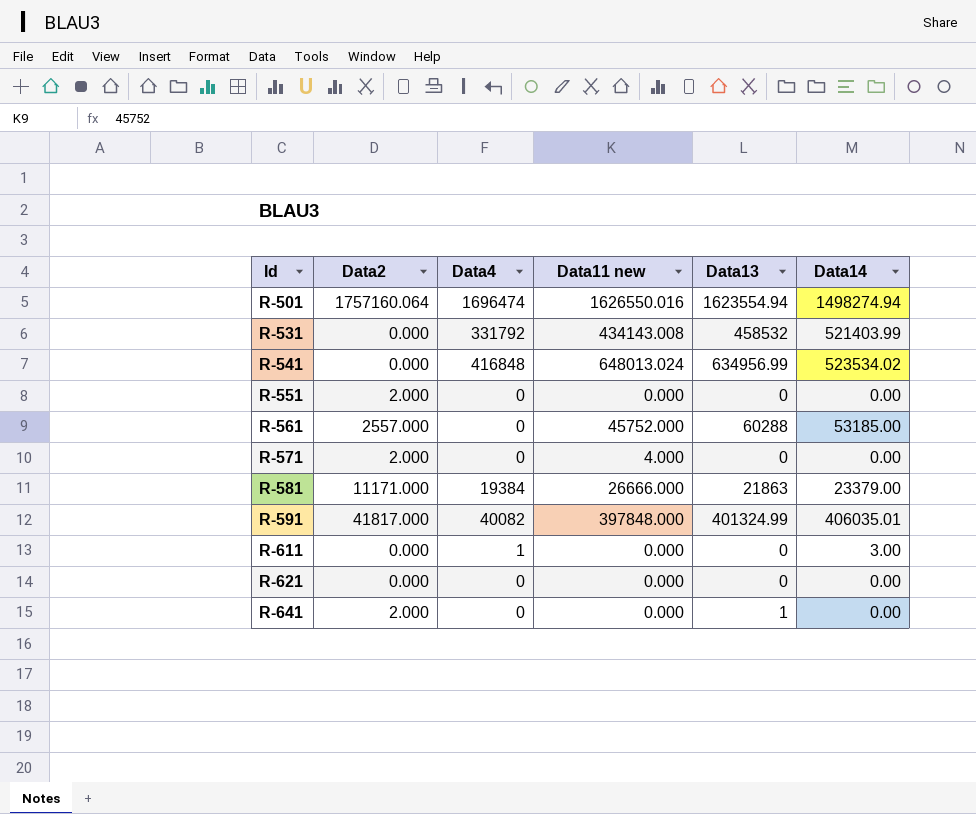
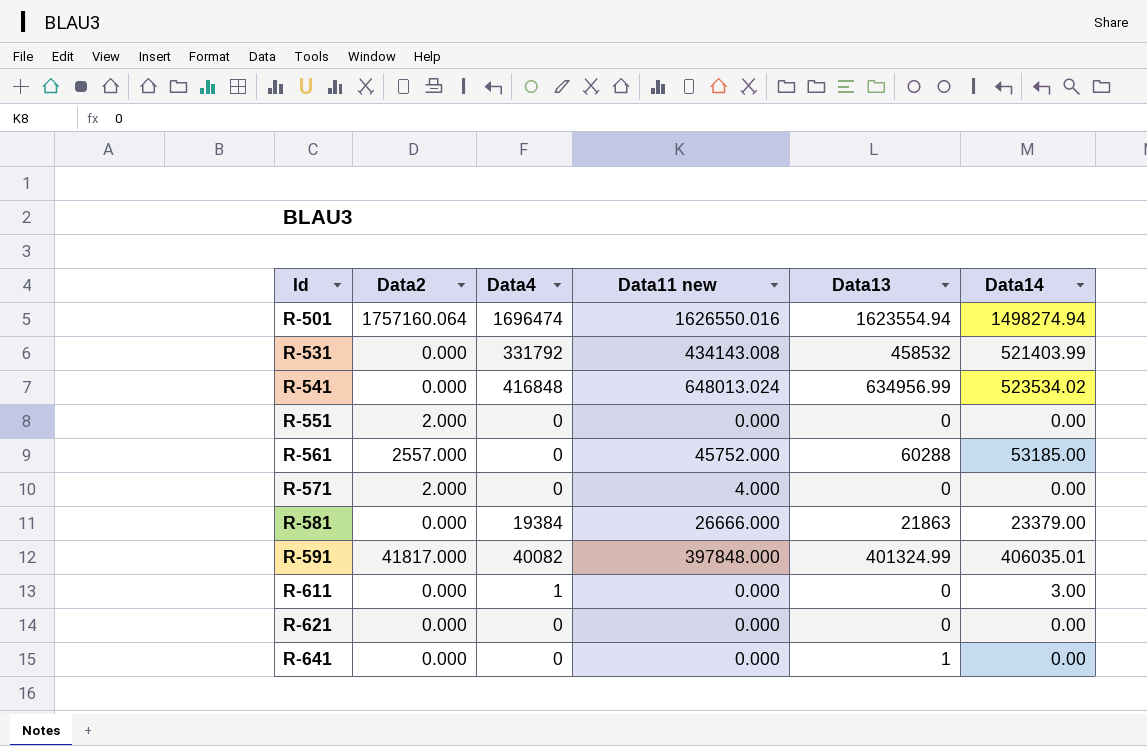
R-581 | Data2: 11171.000 -> 0.000
R-641 | Data2: 2.000 -> 0.000

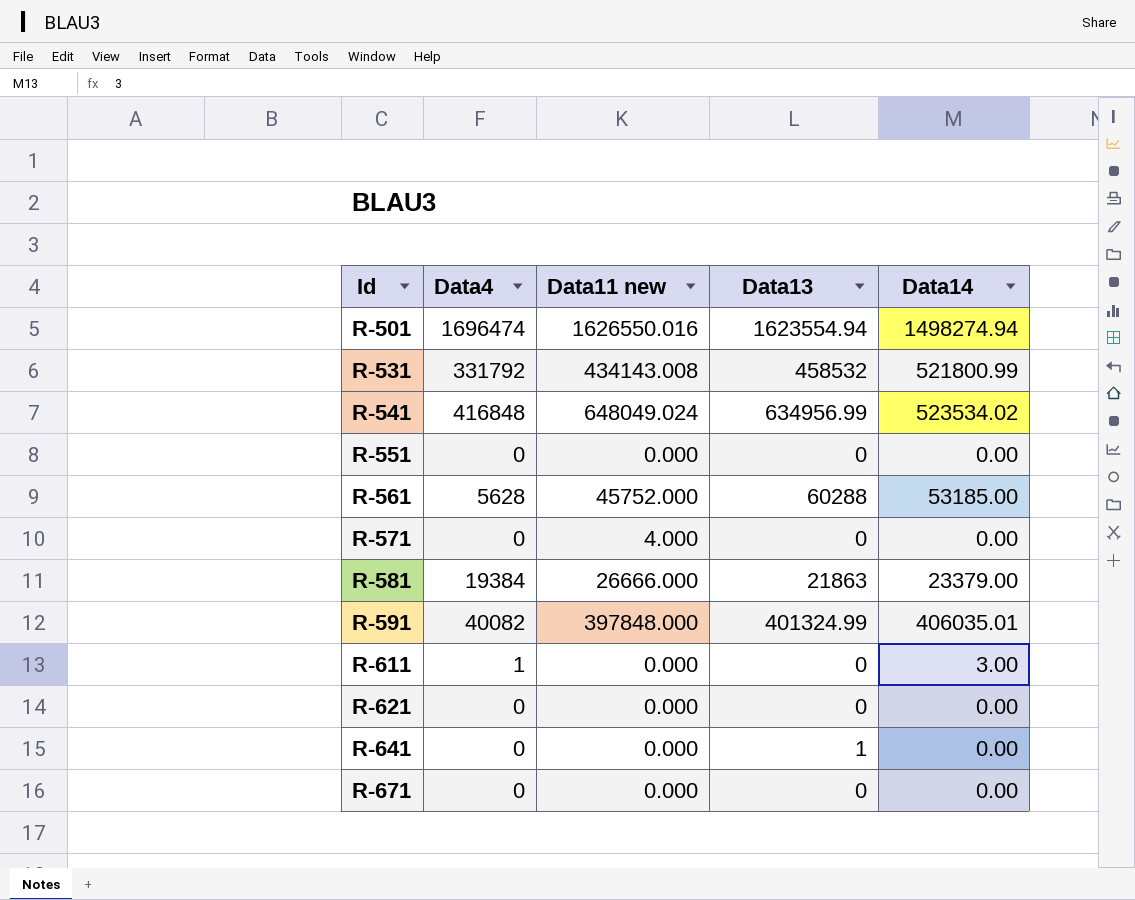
column Data2 | position: 2 -> none
R-531 | Data14: 521403.99 -> 521800.99
R-541 | Data11 new: 648013.024 -> 648049.024
R-561 | Data4: 0 -> 5628
row R-671: none -> 0 | 0.000 | 0 | 0.00

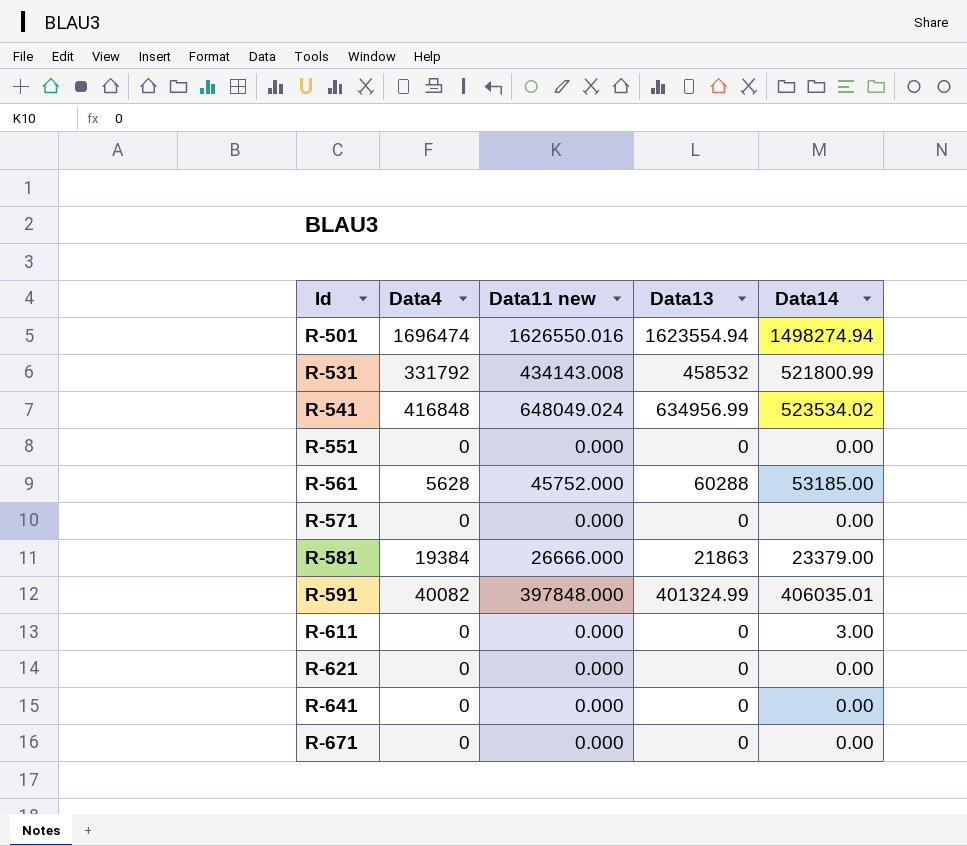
R-571 | Data11 new: 4.000 -> 0.000
R-611 | Data4: 1 -> 0
R-641 | Data13: 1 -> 0

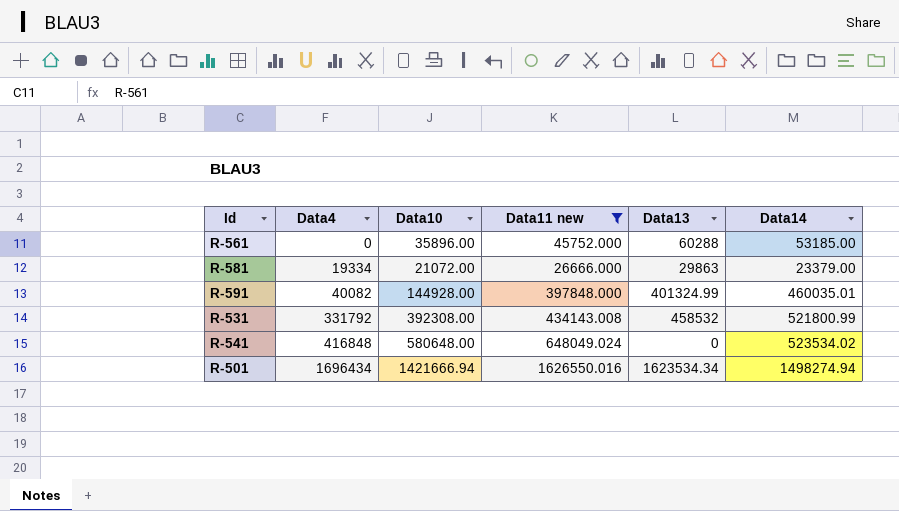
filter: none -> Data11 new != 0.000
row order: Id ascending -> Data4 ascending
column Data10 | position: none -> 3
R-561 | Data4: 5628 -> 0
R-581 | Data4: 19384 -> 19334
R-581 | Data13: 21863 -> 29863
R-591 | Data14: 406035.01 -> 460035.01
R-541 | Data13: 634956.99 -> 0
R-501 | Data4: 1696474 -> 1696434
R-501 | Data13: 1623554.94 -> 1623534.34

